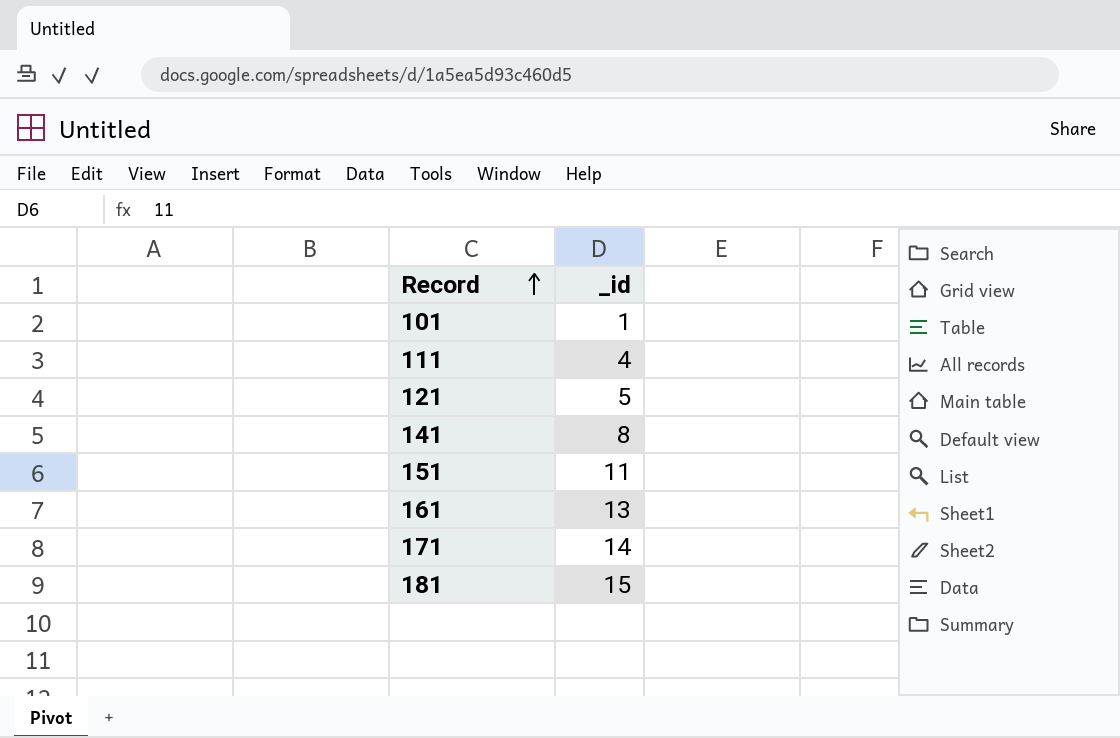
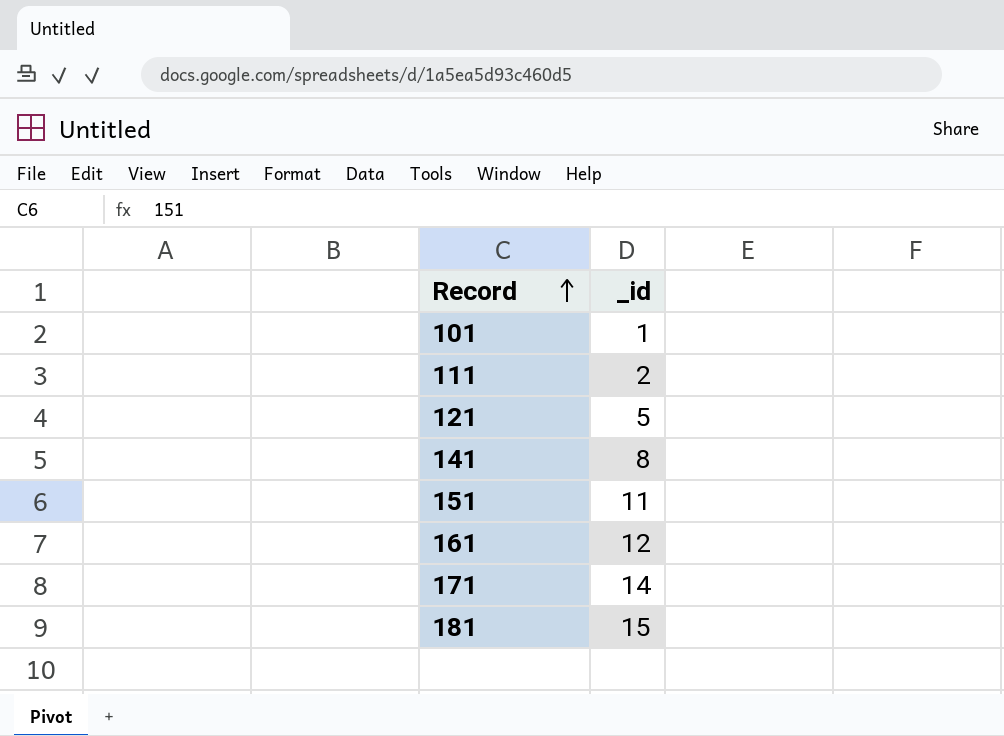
111 | _id: 4 -> 2
161 | _id: 13 -> 12

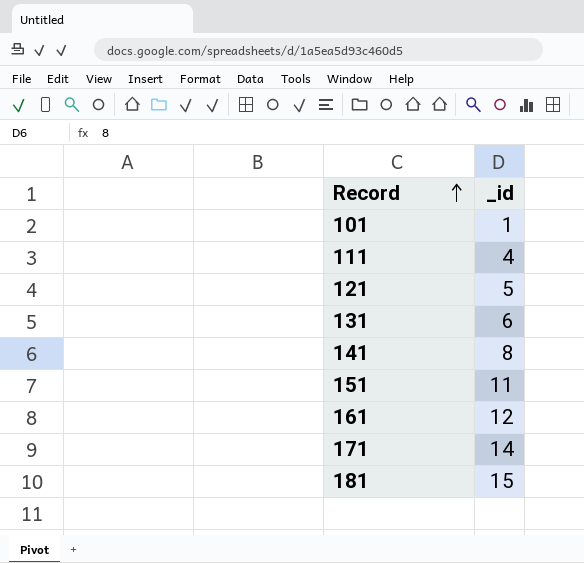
111 | _id: 2 -> 4
row 131: none -> 6

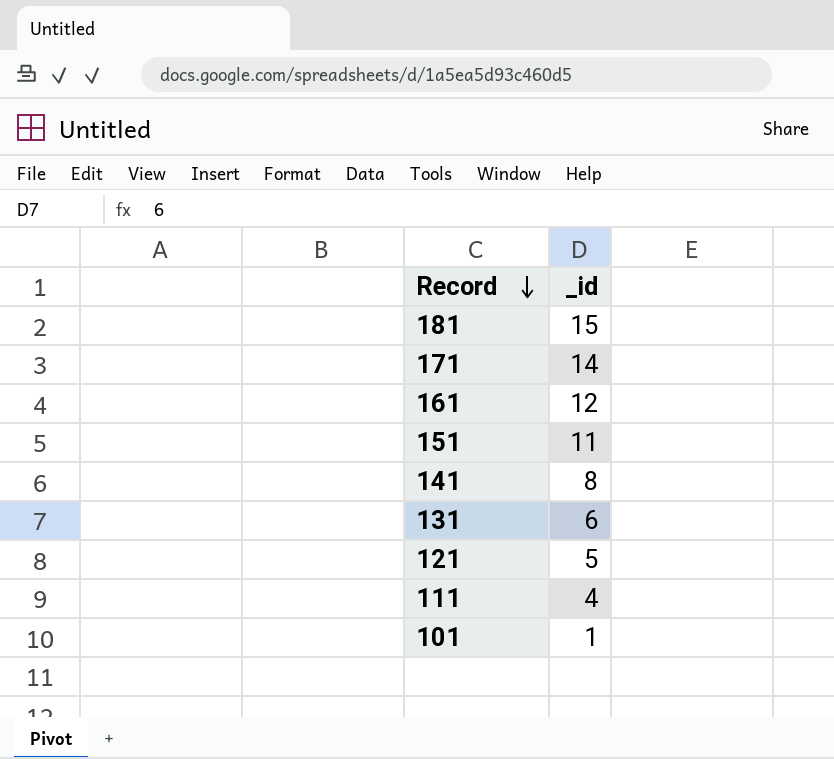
row order: Record ascending -> Record descending

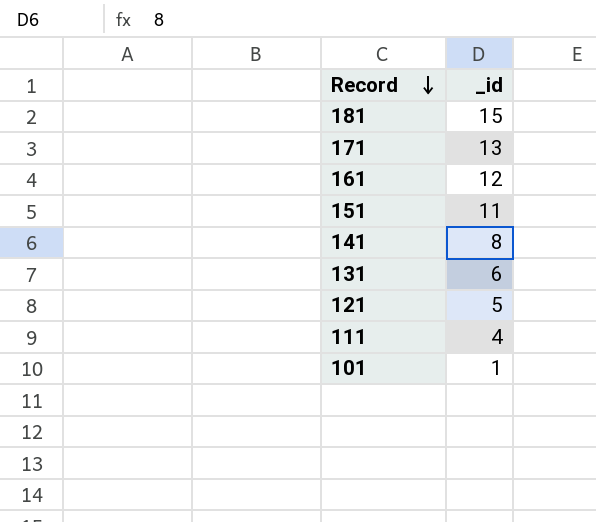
171 | _id: 14 -> 13

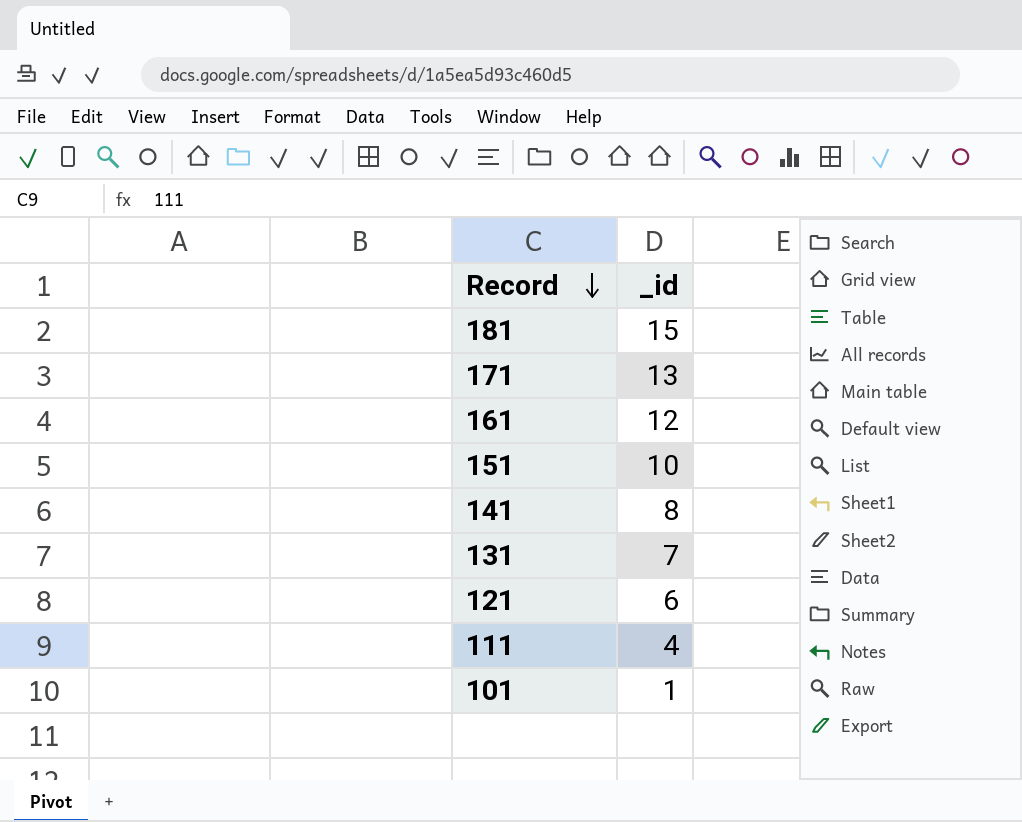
151 | _id: 11 -> 10
131 | _id: 6 -> 7
121 | _id: 5 -> 6

